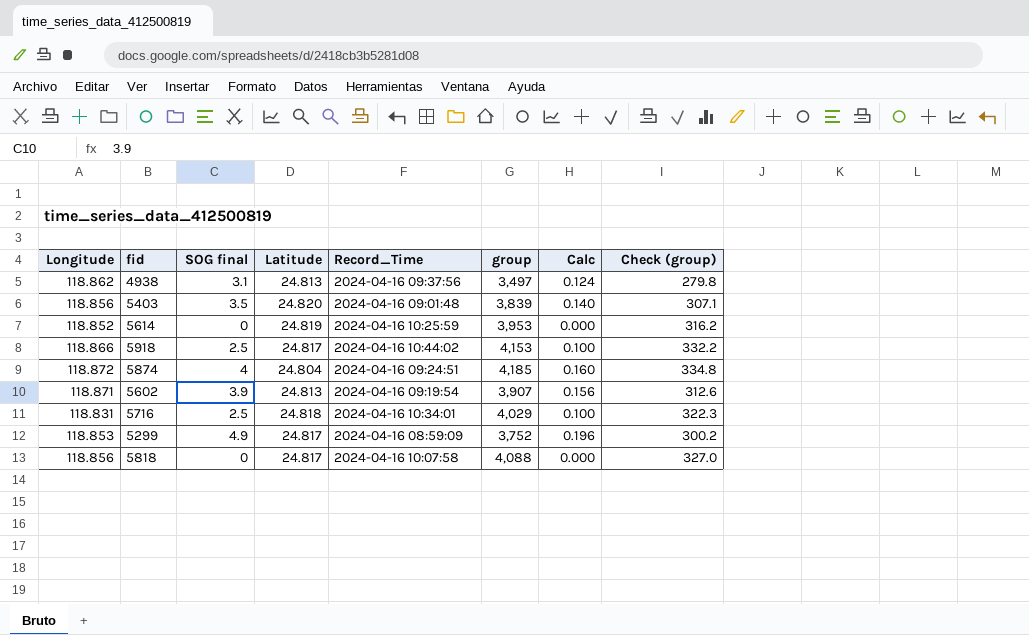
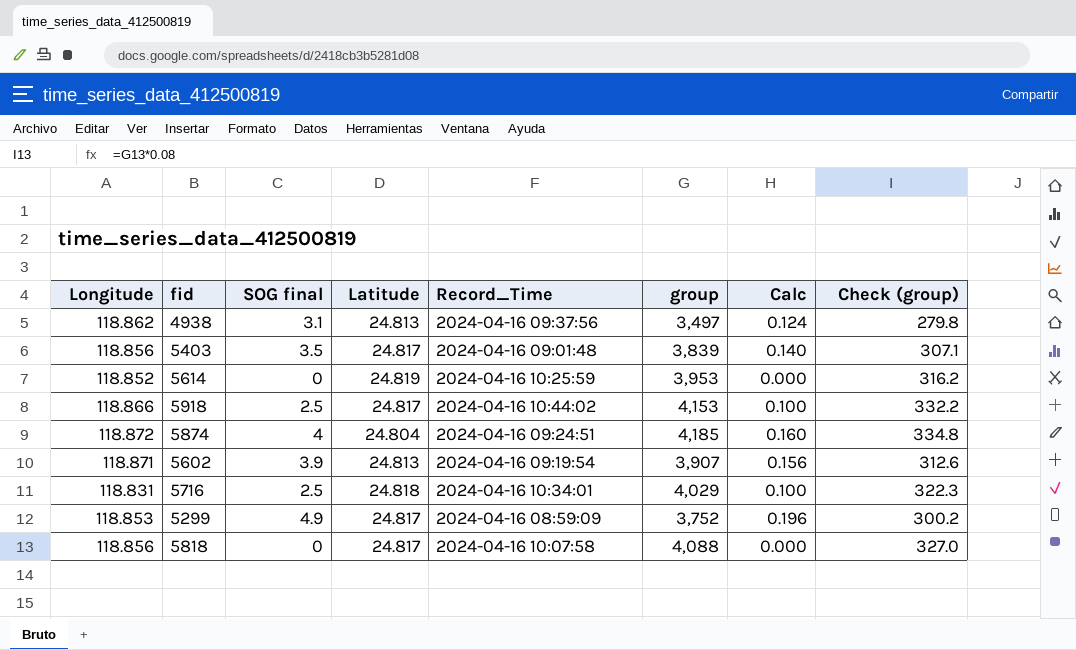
5403 | Latitude: 24.820 -> 24.817

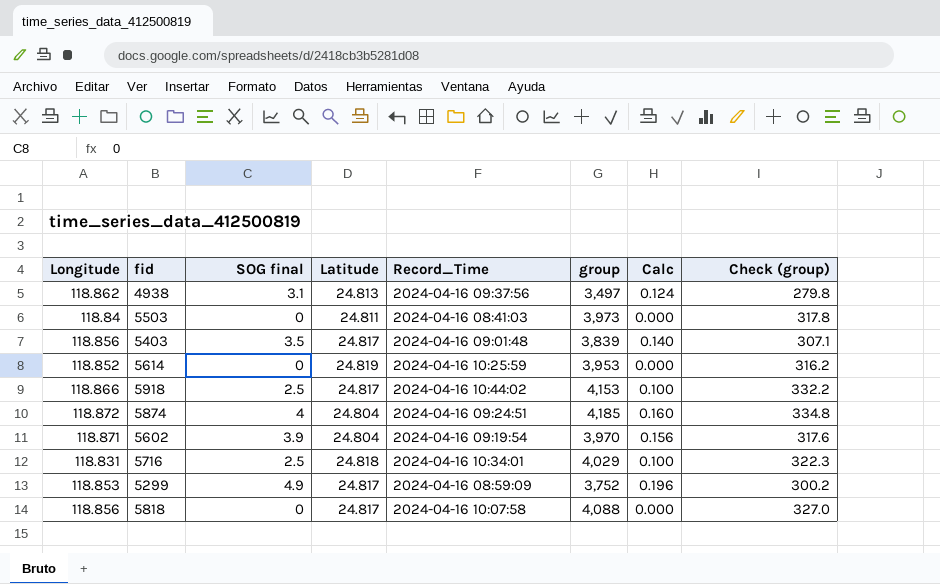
row 5503: none -> 118.84 | 0 | 24.811 | 2024-04-16 08:41:03 | 3,973 | 0.000 | 317.8
5602 | Latitude: 24.813 -> 24.804
5602 | group: 3,907 -> 3,970
5602 | Check (group): 312.6 -> 317.6

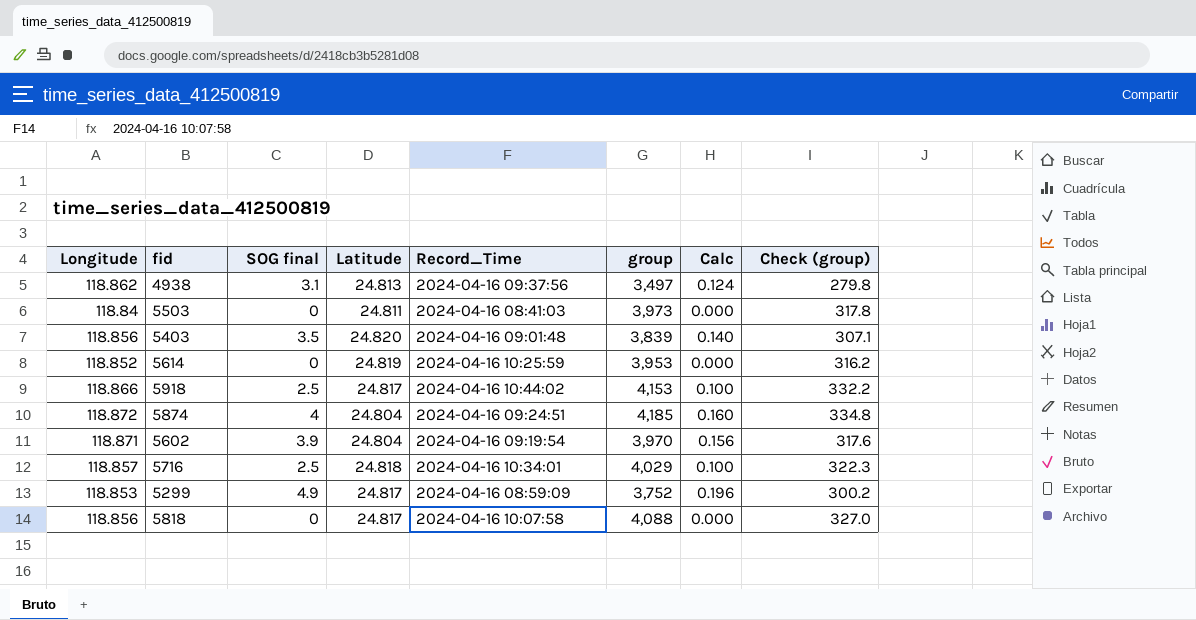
5403 | Latitude: 24.817 -> 24.820
5716 | Longitude: 118.831 -> 118.857

